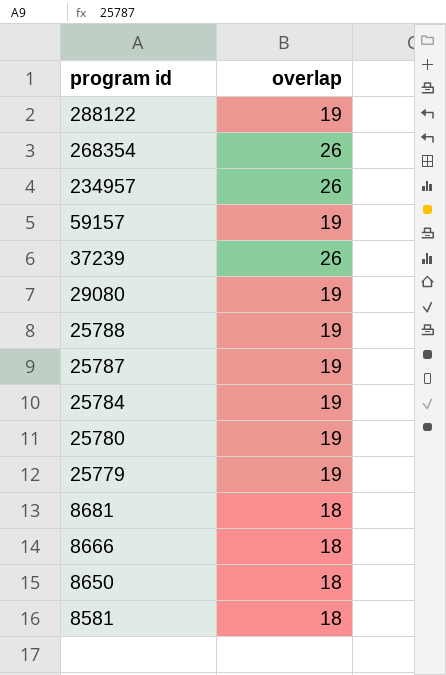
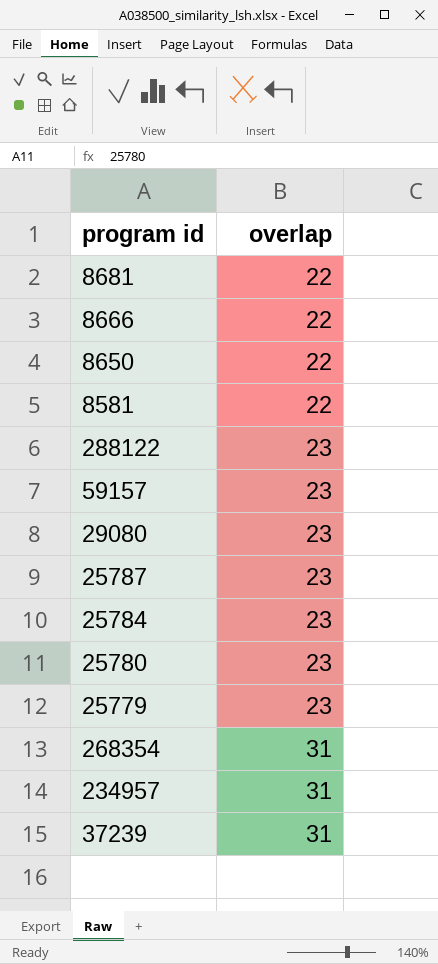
row order: program id descending -> overlap ascending
row 25788: 19 -> none
8681 | overlap: 18 -> 22
8666 | overlap: 18 -> 22
8650 | overlap: 18 -> 22
8581 | overlap: 18 -> 22
288122 | overlap: 19 -> 23
59157 | overlap: 19 -> 23
29080 | overlap: 19 -> 23
25787 | overlap: 19 -> 23
25784 | overlap: 19 -> 23
25780 | overlap: 19 -> 23
25779 | overlap: 19 -> 23
268354 | overlap: 26 -> 31
234957 | overlap: 26 -> 31
37239 | overlap: 26 -> 31

